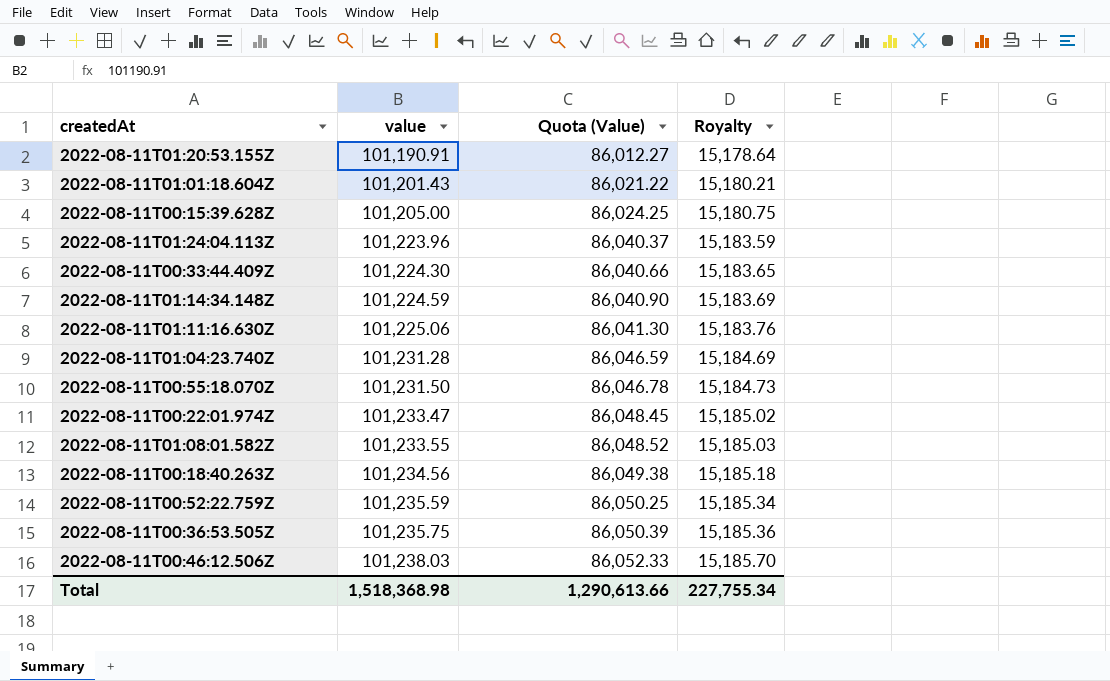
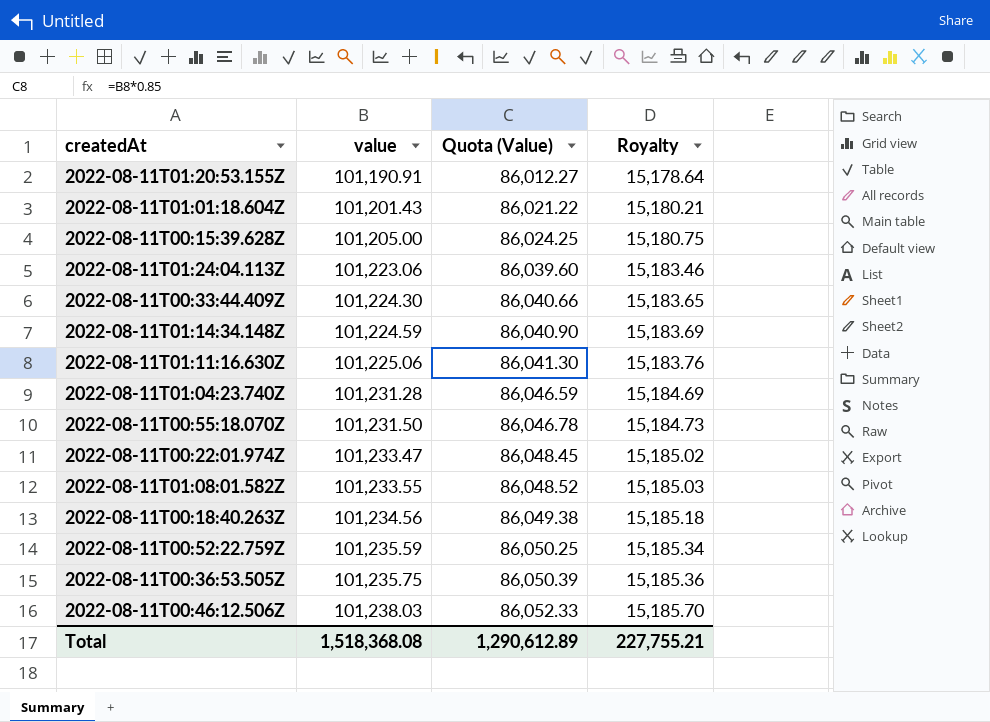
2022-08-11T01:24:04.113Z | value: 101,223.96 -> 101,223.06
2022-08-11T01:24:04.113Z | Quota (Value): 86,040.37 -> 86,039.60
2022-08-11T01:24:04.113Z | Royalty: 15,183.59 -> 15,183.46
Total | value: 1,518,368.98 -> 1,518,368.08
Total | Quota (Value): 1,290,613.66 -> 1,290,612.89
Total | Royalty: 227,755.34 -> 227,755.21

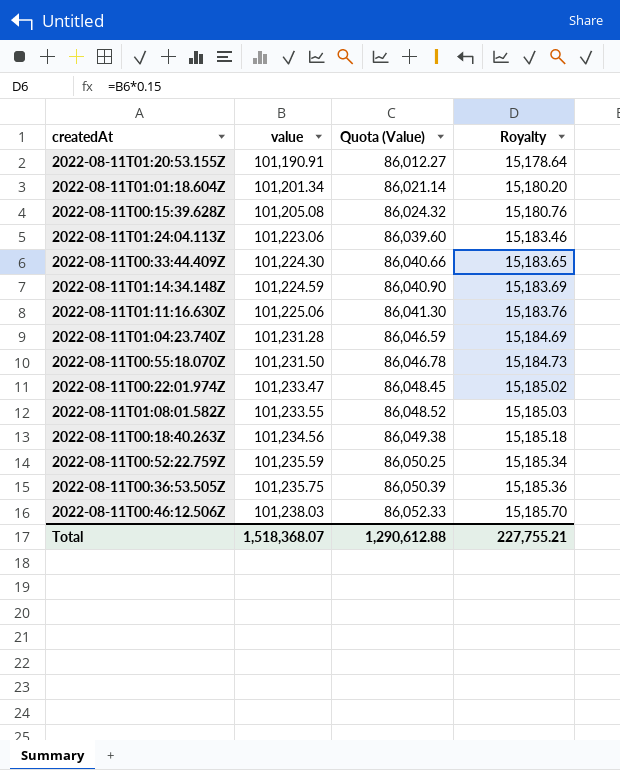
2022-08-11T01:01:18.604Z | value: 101,201.43 -> 101,201.34
2022-08-11T01:01:18.604Z | Quota (Value): 86,021.22 -> 86,021.14
2022-08-11T01:01:18.604Z | Royalty: 15,180.21 -> 15,180.20
2022-08-11T00:15:39.628Z | value: 101,205.00 -> 101,205.08
2022-08-11T00:15:39.628Z | Quota (Value): 86,024.25 -> 86,024.32
2022-08-11T00:15:39.628Z | Royalty: 15,180.75 -> 15,180.76
Total | value: 1,518,368.08 -> 1,518,368.07
Total | Quota (Value): 1,290,612.89 -> 1,290,612.88

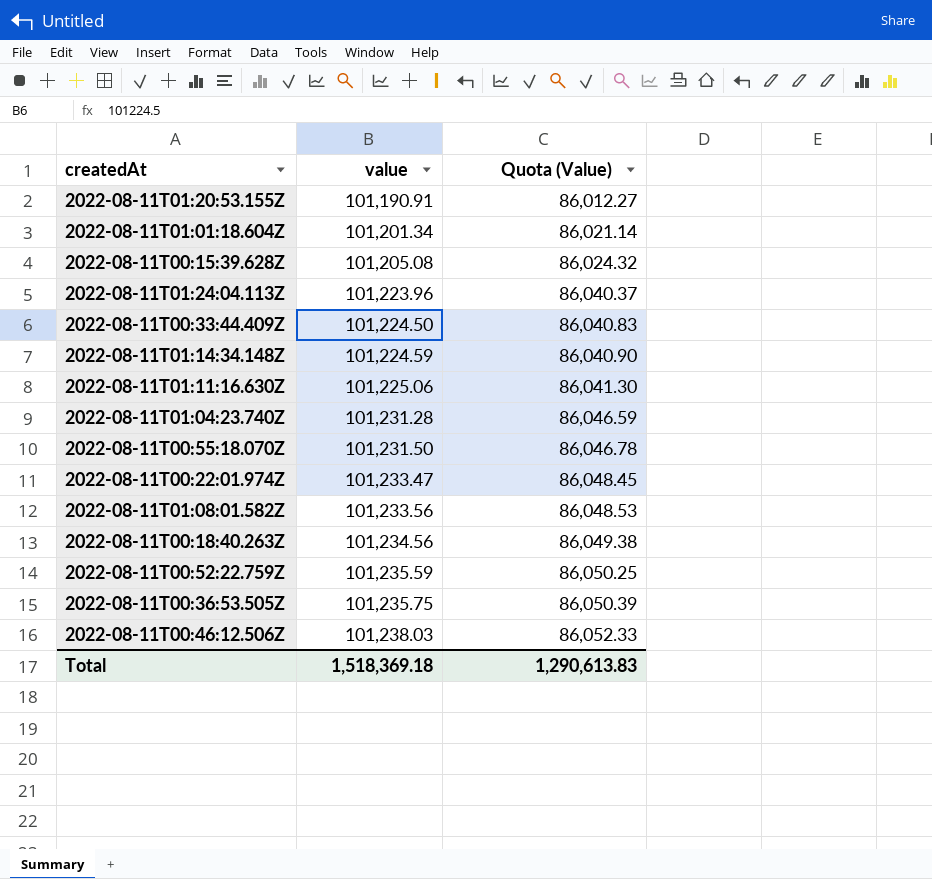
column Royalty | formula: [value] * 0.15 -> none
2022-08-11T01:24:04.113Z | value: 101,223.06 -> 101,223.96
2022-08-11T01:24:04.113Z | Quota (Value): 86,039.60 -> 86,040.37
2022-08-11T00:33:44.409Z | value: 101,224.30 -> 101,224.50
2022-08-11T00:33:44.409Z | Quota (Value): 86,040.66 -> 86,040.83
2022-08-11T01:08:01.582Z | value: 101,233.55 -> 101,233.56
2022-08-11T01:08:01.582Z | Quota (Value): 86,048.52 -> 86,048.53
Total | value: 1,518,368.07 -> 1,518,369.18
Total | Quota (Value): 1,290,612.88 -> 1,290,613.83

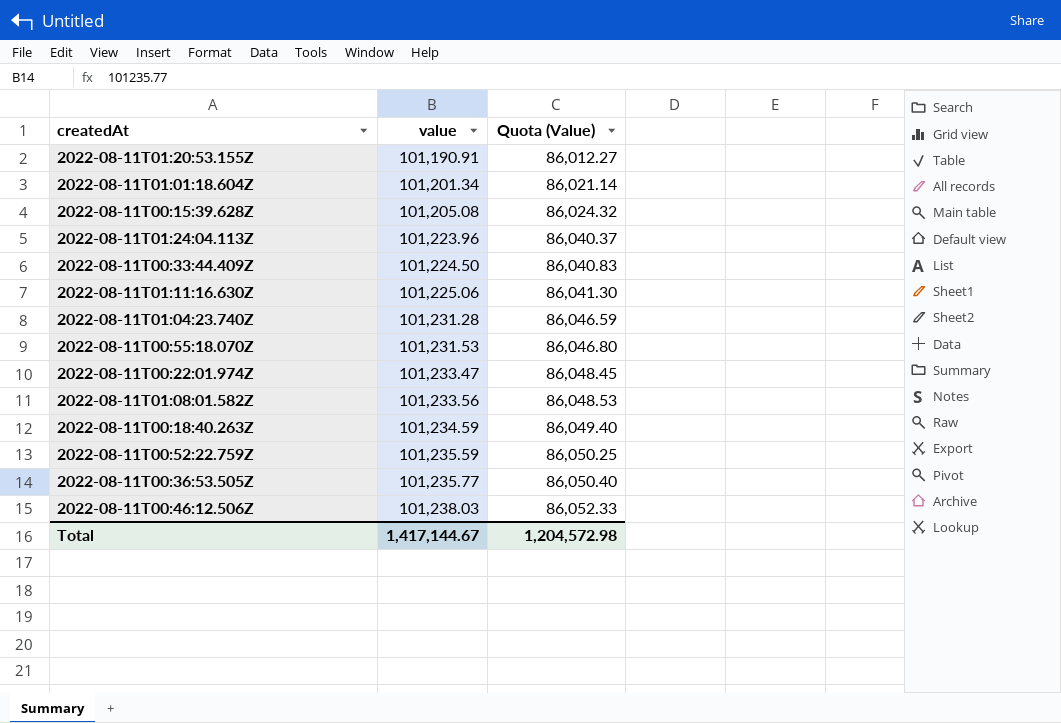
row 2022-08-11T01:14:34.148Z: 101,224.59 | 86,040.90 -> none
2022-08-11T00:55:18.070Z | value: 101,231.50 -> 101,231.53
2022-08-11T00:55:18.070Z | Quota (Value): 86,046.78 -> 86,046.80
2022-08-11T00:18:40.263Z | value: 101,234.56 -> 101,234.59
2022-08-11T00:18:40.263Z | Quota (Value): 86,049.38 -> 86,049.40
2022-08-11T00:36:53.505Z | value: 101,235.75 -> 101,235.77
2022-08-11T00:36:53.505Z | Quota (Value): 86,050.39 -> 86,050.40
Total | value: 1,518,369.18 -> 1,417,144.67
Total | Quota (Value): 1,290,613.83 -> 1,204,572.98

